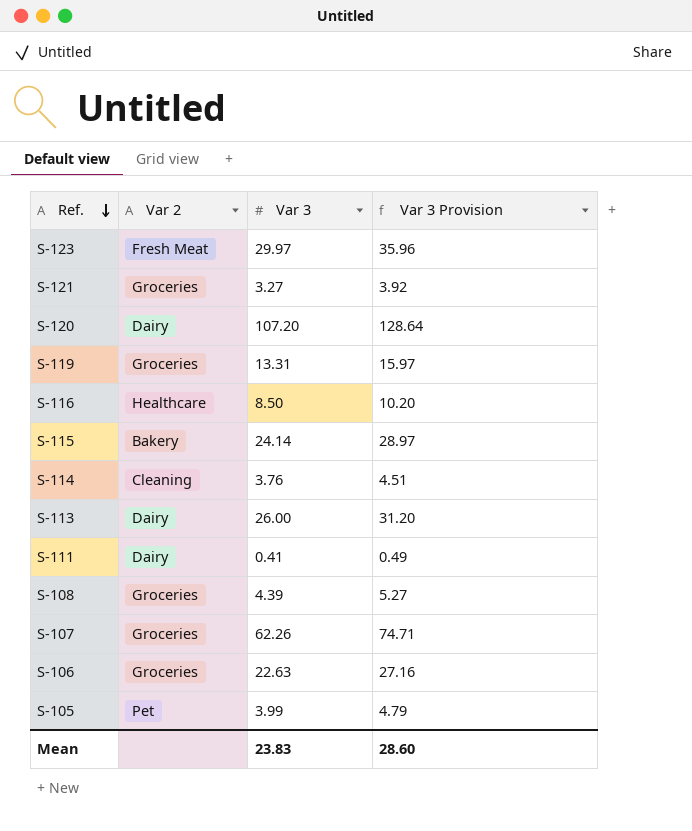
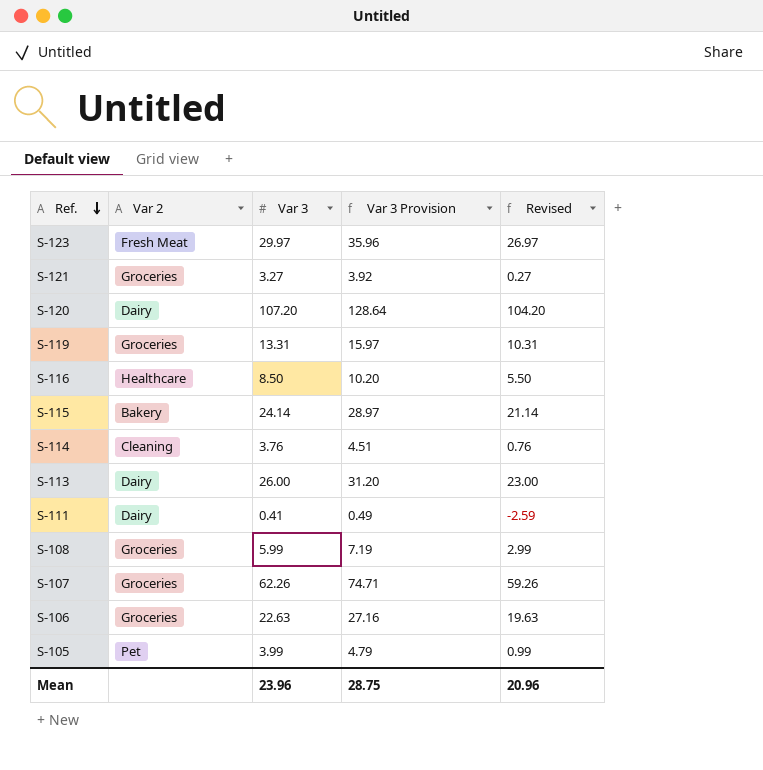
column Revised | formula: none -> [Var 3] - 3
S-108 | Var 3: 4.39 -> 5.99
S-108 | Var 3 Provision: 5.27 -> 7.19
Mean | Var 3: 23.83 -> 23.96
Mean | Var 3 Provision: 28.60 -> 28.75

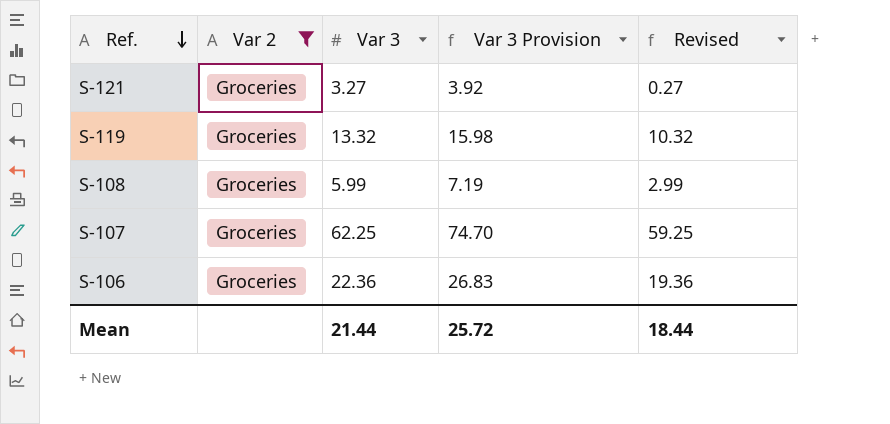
filter: none -> Var 2 = Groceries
S-119 | Var 3: 13.31 -> 13.32
S-119 | Var 3 Provision: 15.97 -> 15.98
S-119 | Revised: 10.31 -> 10.32
S-107 | Var 3: 62.26 -> 62.25
S-107 | Var 3 Provision: 74.71 -> 74.70
S-107 | Revised: 59.26 -> 59.25
S-106 | Var 3: 22.63 -> 22.36
S-106 | Var 3 Provision: 27.16 -> 26.83
S-106 | Revised: 19.63 -> 19.36
Mean | Var 3: 23.96 -> 21.44
Mean | Var 3 Provision: 28.75 -> 25.72
Mean | Revised: 20.96 -> 18.44

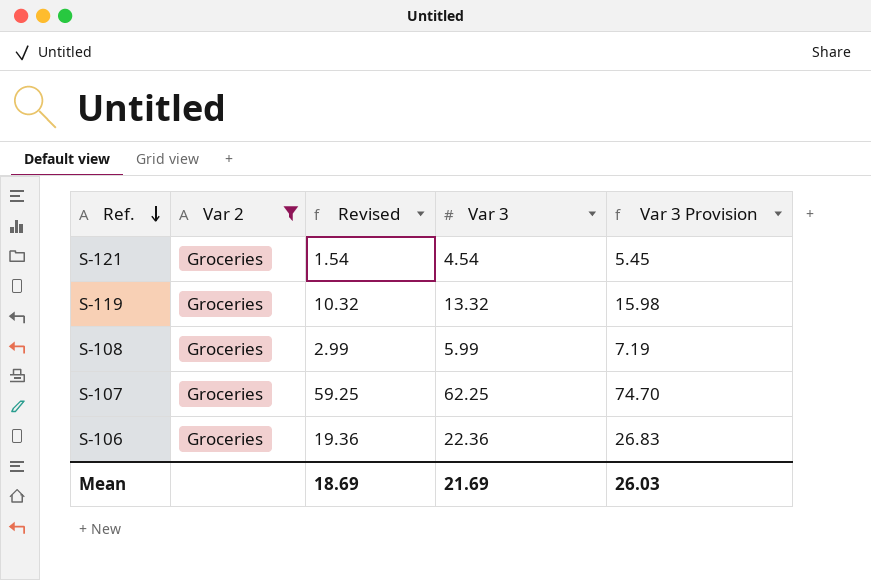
column Revised | position: 5 -> 3
S-121 | Revised: 0.27 -> 1.54
S-121 | Var 3: 3.27 -> 4.54
S-121 | Var 3 Provision: 3.92 -> 5.45
Mean | Revised: 18.44 -> 18.69
Mean | Var 3: 21.44 -> 21.69
Mean | Var 3 Provision: 25.72 -> 26.03

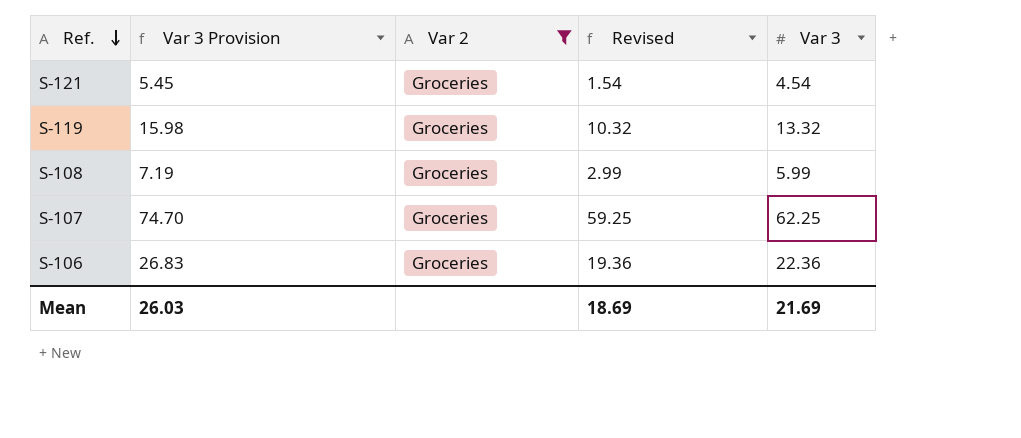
column Var 3 Provision | position: 5 -> 2

